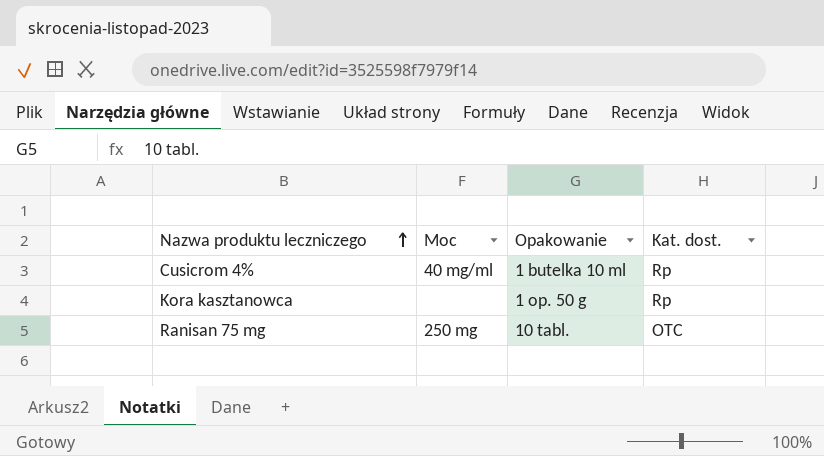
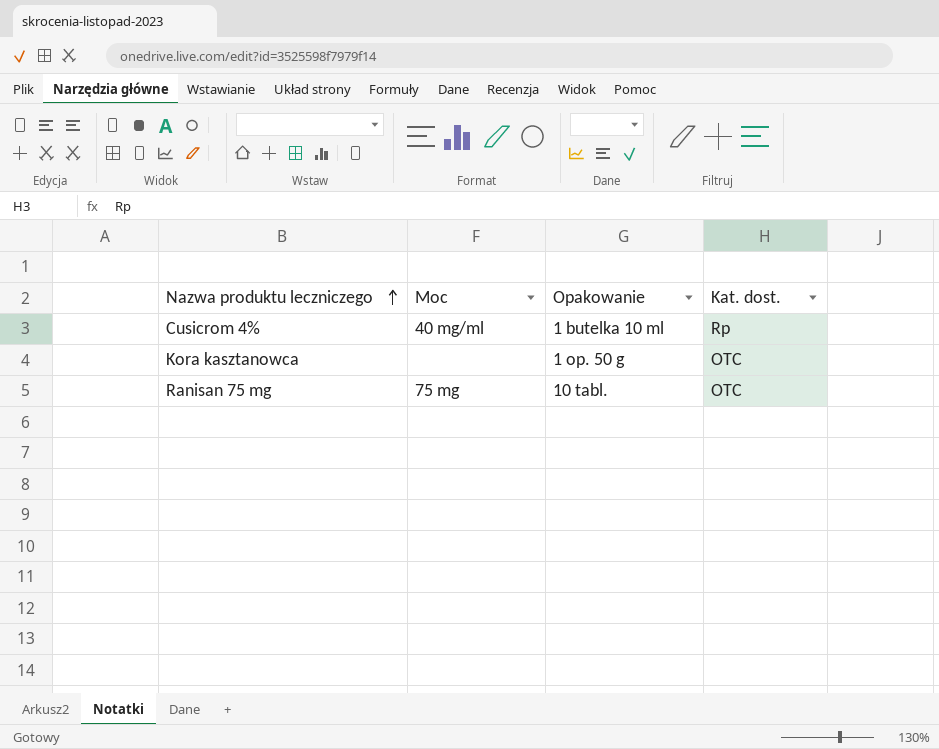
Kora kasztanowca | Kat. dost.: Rp -> OTC
Ranisan 75 mg | Moc: 250 mg -> 75 mg

